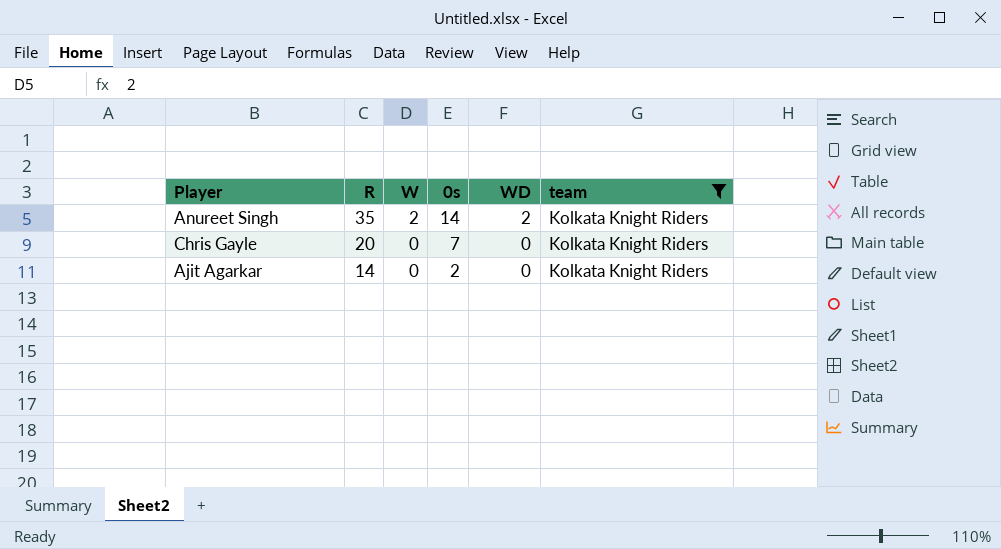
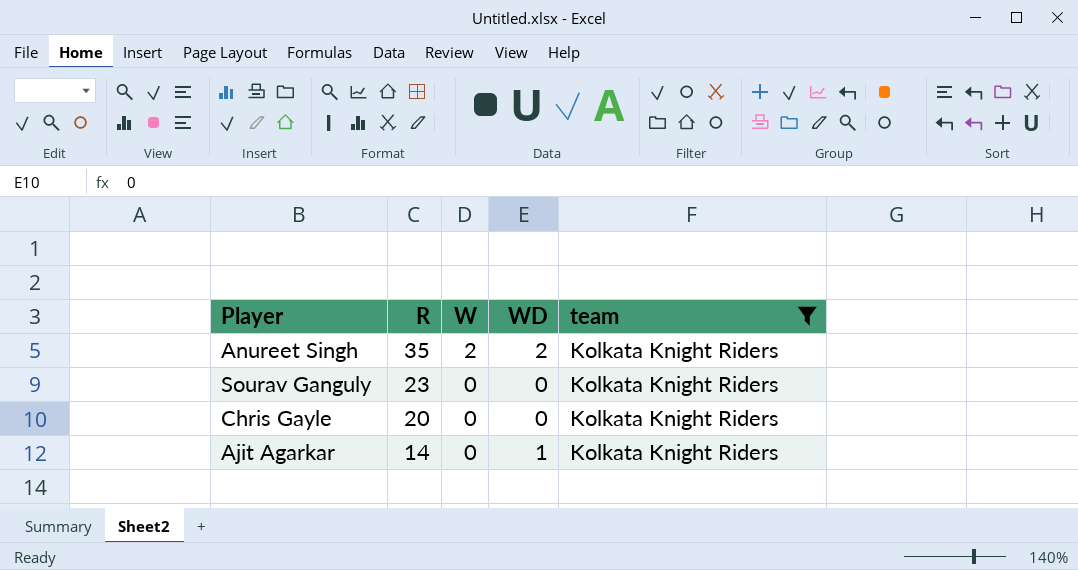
column 0s | position: 4 -> none
row Sourav Ganguly: none -> 23 | 0 | 0 | Kolkata Knight Riders
Ajit Agarkar | WD: 0 -> 1

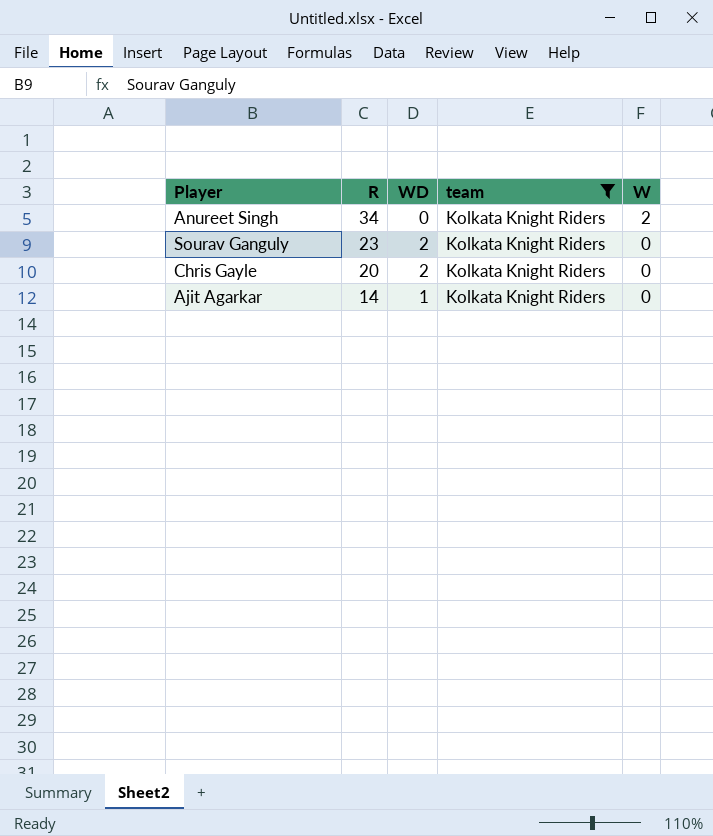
column W | position: 3 -> 5
Anureet Singh | R: 35 -> 34
Anureet Singh | WD: 2 -> 0
Sourav Ganguly | WD: 0 -> 2
Chris Gayle | WD: 0 -> 2

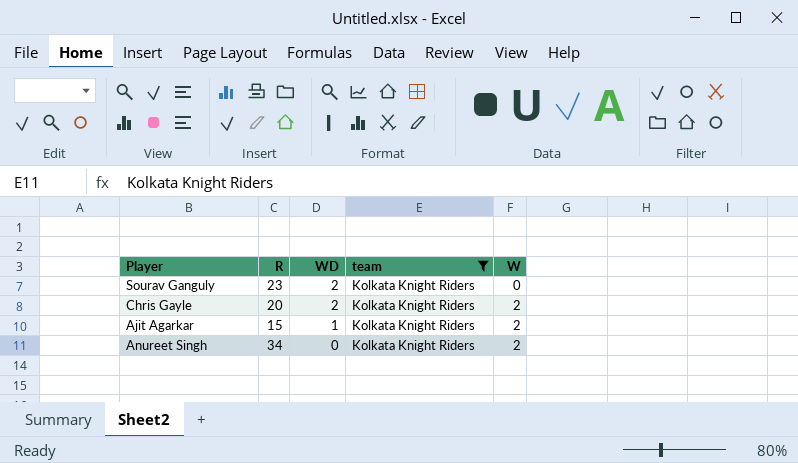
row order: R descending -> WD descending
Chris Gayle | W: 0 -> 2
Ajit Agarkar | R: 14 -> 15
Ajit Agarkar | W: 0 -> 2

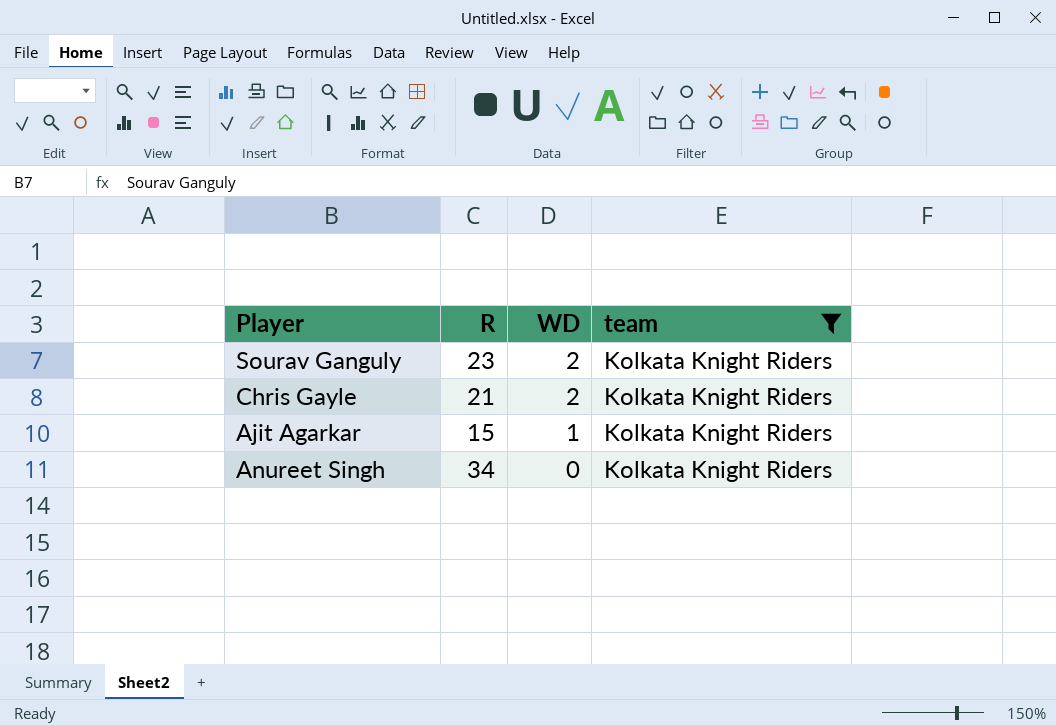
column W | position: 5 -> none
Chris Gayle | R: 20 -> 21

